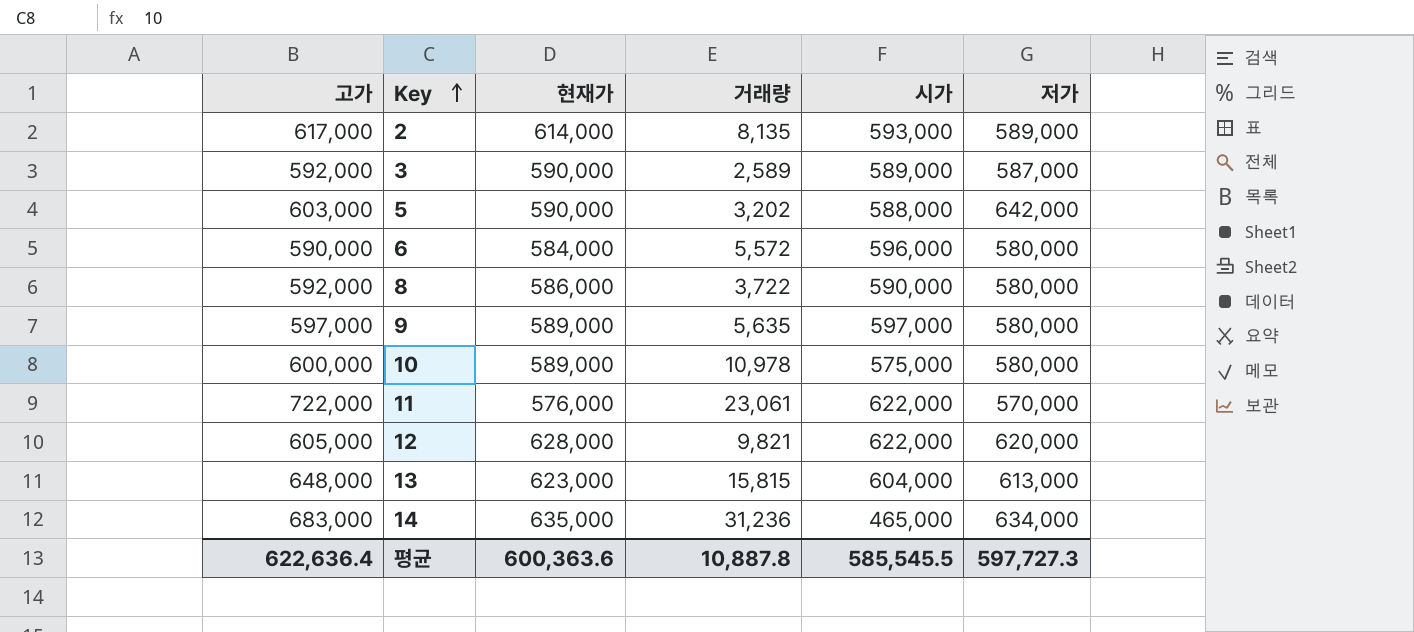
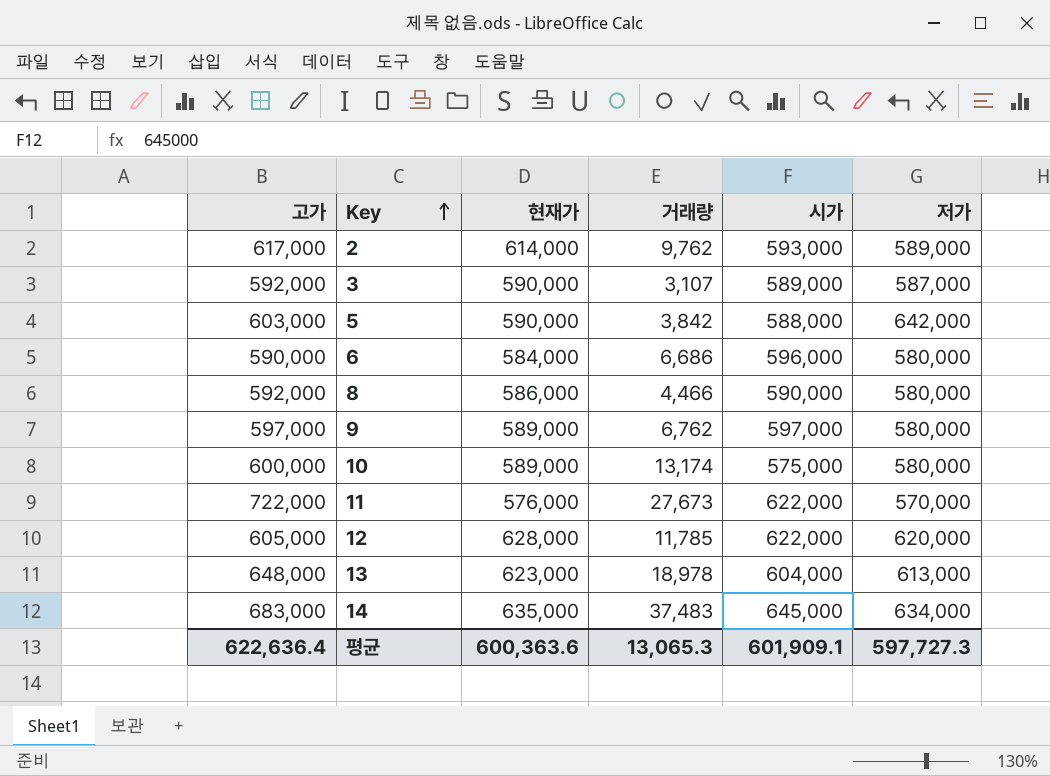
2 | 거래량: 8,135 -> 9,762
3 | 거래량: 2,589 -> 3,107
5 | 거래량: 3,202 -> 3,842
6 | 거래량: 5,572 -> 6,686
8 | 거래량: 3,722 -> 4,466
9 | 거래량: 5,635 -> 6,762
10 | 거래량: 10,978 -> 13,174
11 | 거래량: 23,061 -> 27,673
12 | 거래량: 9,821 -> 11,785
13 | 거래량: 15,815 -> 18,978
14 | 거래량: 31,236 -> 37,483
14 | 시가: 465,000 -> 645,000
평균 | 거래량: 10,887.8 -> 13,065.3
평균 | 시가: 585,545.5 -> 601,909.1

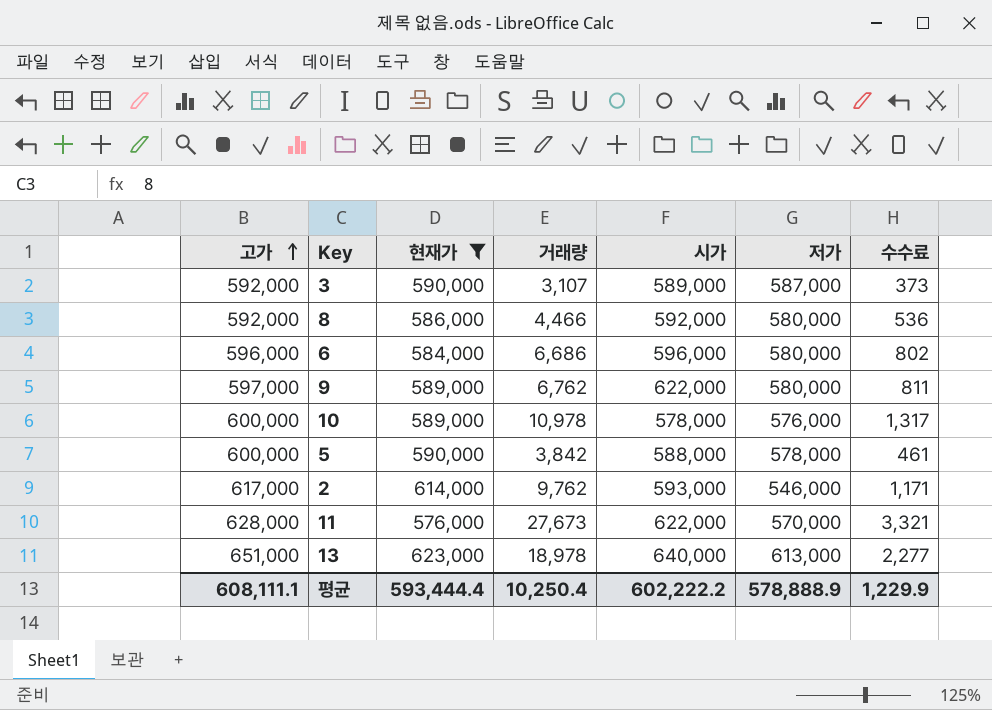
filter: none -> 현재가 <= 623,000
row order: Key ascending -> 고가 ascending
column 수수료 | formula: none -> [거래량] * 0.12
8 | 시가: 590,000 -> 592,000
6 | 고가: 590,000 -> 596,000
9 | 시가: 597,000 -> 622,000
10 | 거래량: 13,174 -> 10,978
10 | 시가: 575,000 -> 578,000
10 | 저가: 580,000 -> 576,000
5 | 고가: 603,000 -> 600,000
5 | 저가: 642,000 -> 578,000
2 | 저가: 589,000 -> 546,000
11 | 고가: 722,000 -> 628,000
13 | 고가: 648,000 -> 651,000
13 | 시가: 604,000 -> 640,000
평균 | 고가: 622,636.4 -> 608,111.1
평균 | 현재가: 600,363.6 -> 593,444.4
평균 | 거래량: 13,065.3 -> 10,250.4
평균 | 시가: 601,909.1 -> 602,222.2
평균 | 저가: 597,727.3 -> 578,888.9

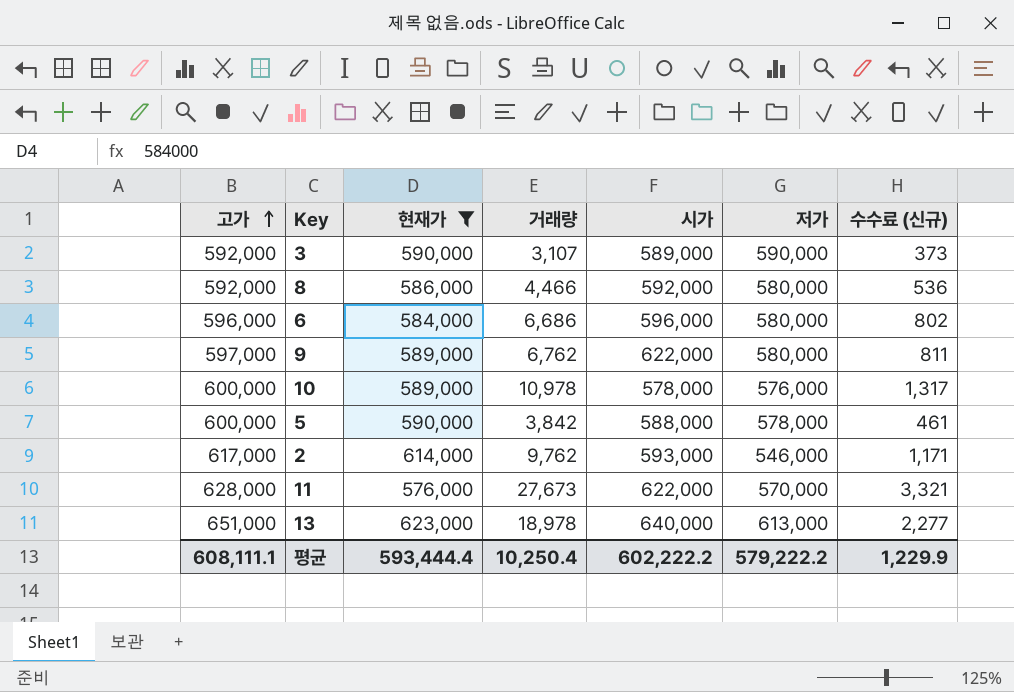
column name: 수수료 -> 수수료 (신규)
3 | 저가: 587,000 -> 590,000
평균 | 저가: 578,888.9 -> 579,222.2

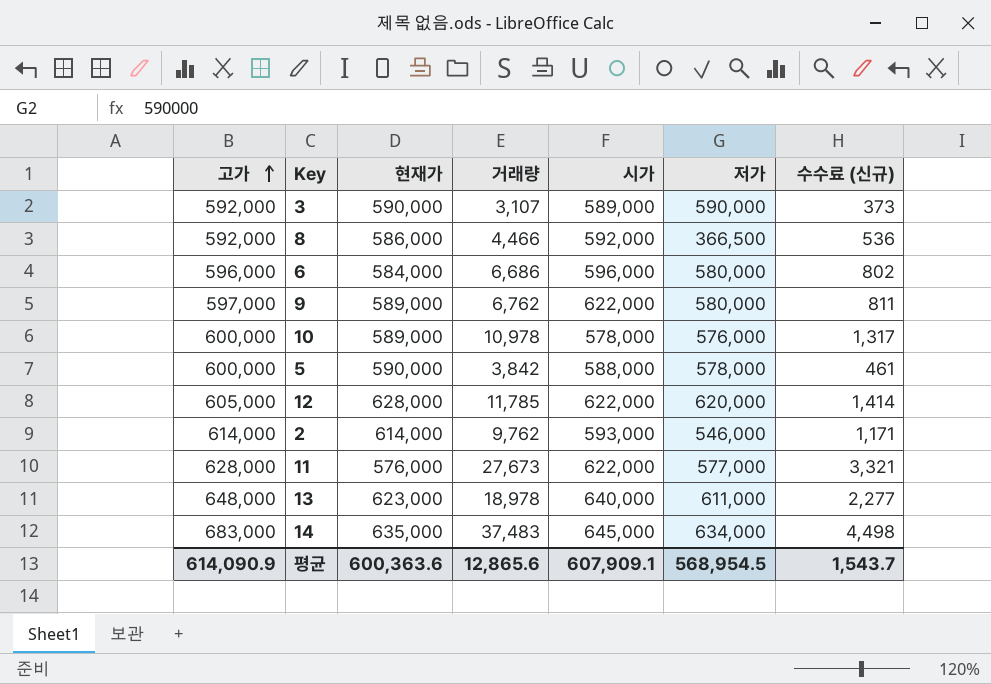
filter: 현재가 <= 623,000 -> none
8 | 저가: 580,000 -> 366,500
2 | 고가: 617,000 -> 614,000
11 | 저가: 570,000 -> 577,000
13 | 고가: 651,000 -> 648,000
13 | 저가: 613,000 -> 611,000
평균 | 고가: 608,111.1 -> 614,090.9
평균 | 현재가: 593,444.4 -> 600,363.6
평균 | 거래량: 10,250.4 -> 12,865.6
평균 | 시가: 602,222.2 -> 607,909.1
평균 | 저가: 579,222.2 -> 568,954.5
평균 | 수수료 (신규): 1,229.9 -> 1,543.7

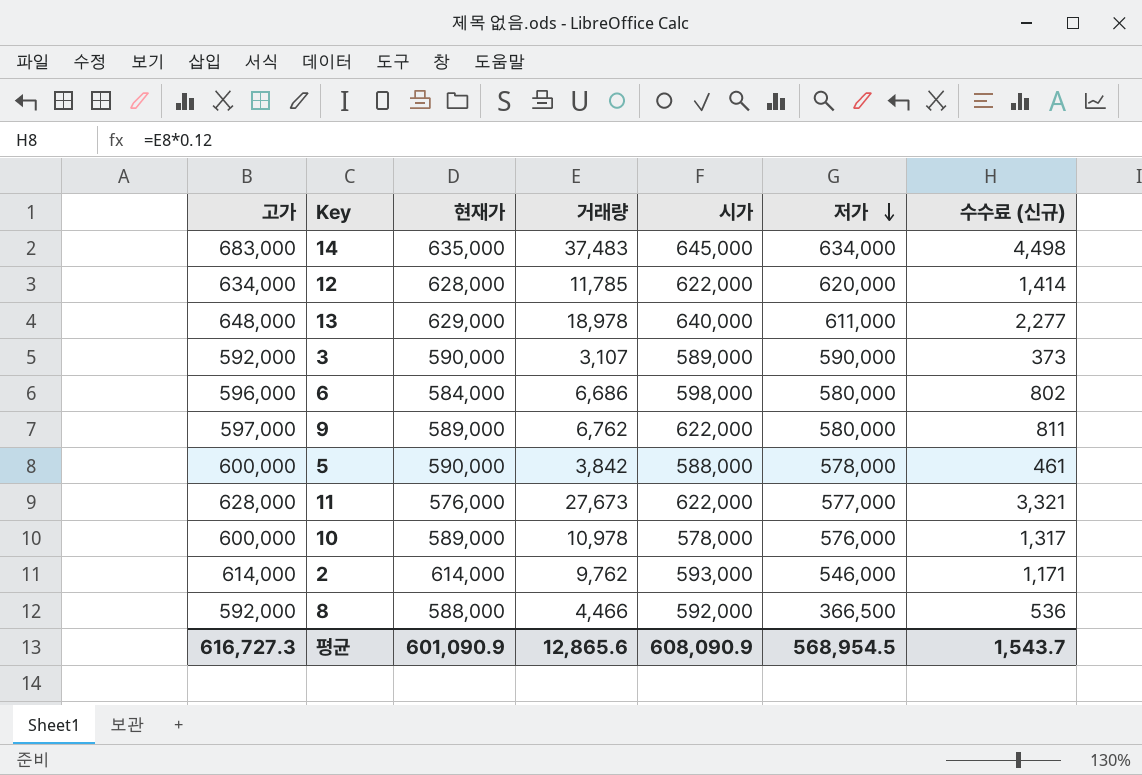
row order: 고가 ascending -> 저가 descending
12 | 고가: 605,000 -> 634,000
13 | 현재가: 623,000 -> 629,000
6 | 시가: 596,000 -> 598,000
8 | 현재가: 586,000 -> 588,000
평균 | 고가: 614,090.9 -> 616,727.3
평균 | 현재가: 600,363.6 -> 601,090.9
평균 | 시가: 607,909.1 -> 608,090.9

